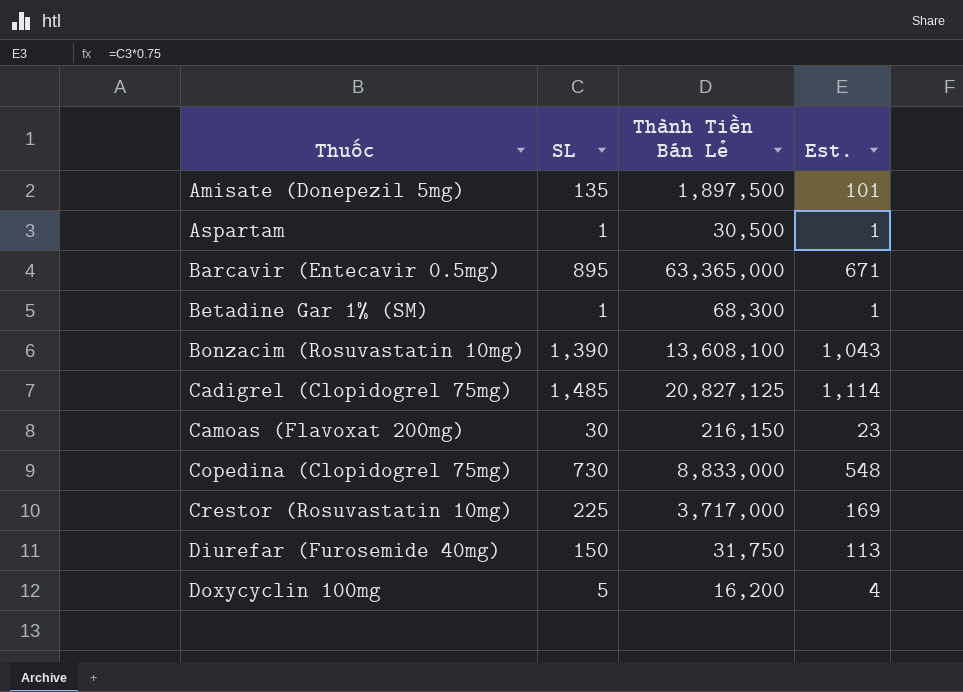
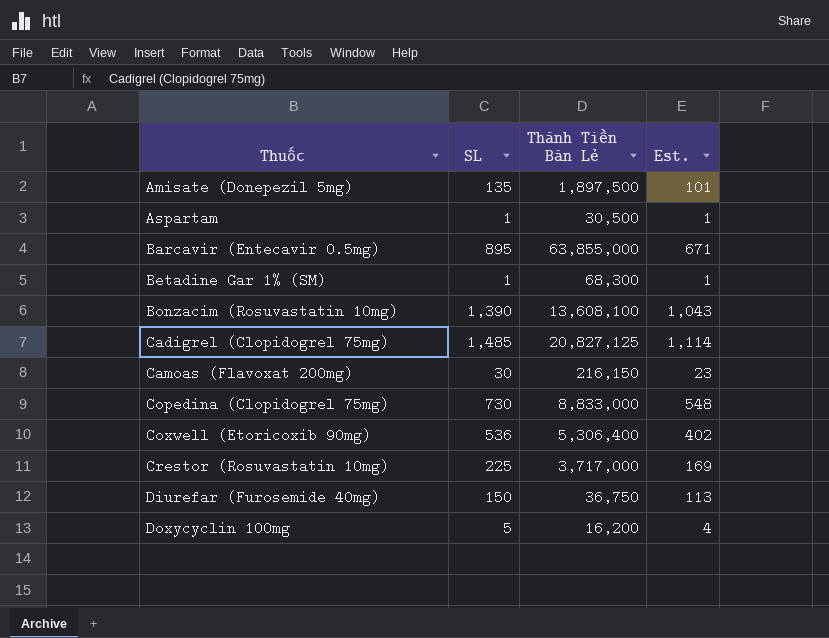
Barcavir (Entecavir 0.5mg) | Thành Tiền Bán Lẻ: 63,365,000 -> 63,855,000
row Coxwell (Etoricoxib 90mg): none -> 536 | 5,306,400 | 402
Diurefar (Furosemide 40mg) | Thành Tiền Bán Lẻ: 31,750 -> 36,750

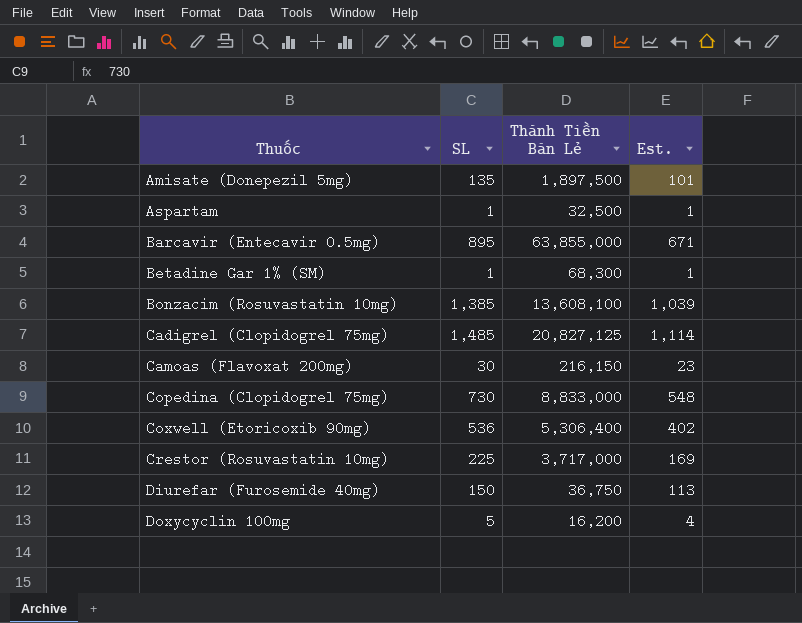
Aspartam | Thành Tiền Bán Lẻ: 30,500 -> 32,500
Bonzacim (Rosuvastatin 10mg) | SL: 1,390 -> 1,385
Bonzacim (Rosuvastatin 10mg) | Est.: 1,043 -> 1,039

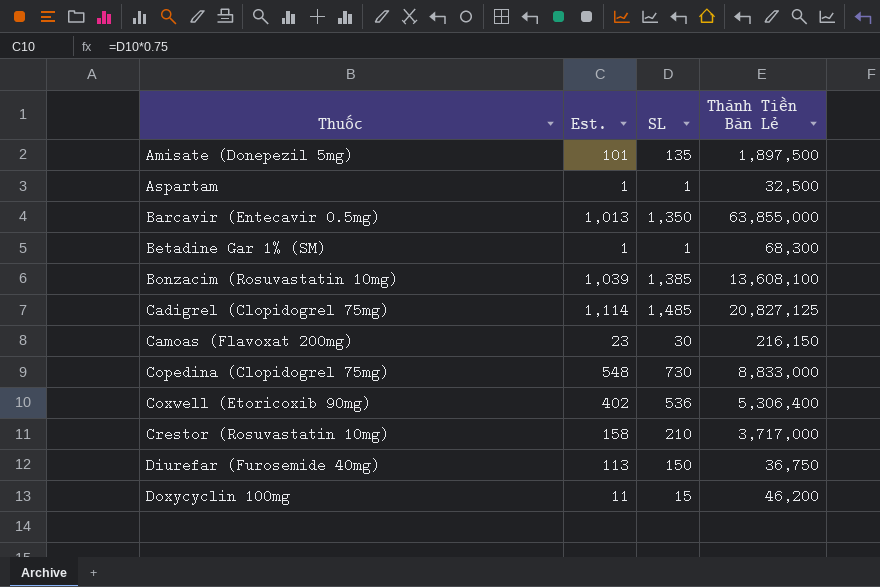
column Est. | position: 4 -> 2
Barcavir (Entecavir 0.5mg) | Est.: 671 -> 1,013
Barcavir (Entecavir 0.5mg) | SL: 895 -> 1,350
Crestor (Rosuvastatin 10mg) | Est.: 169 -> 158
Crestor (Rosuvastatin 10mg) | SL: 225 -> 210
Doxycyclin 100mg | Est.: 4 -> 11
Doxycyclin 100mg | SL: 5 -> 15
Doxycyclin 100mg | Thành Tiền Bán Lẻ: 16,200 -> 46,200

